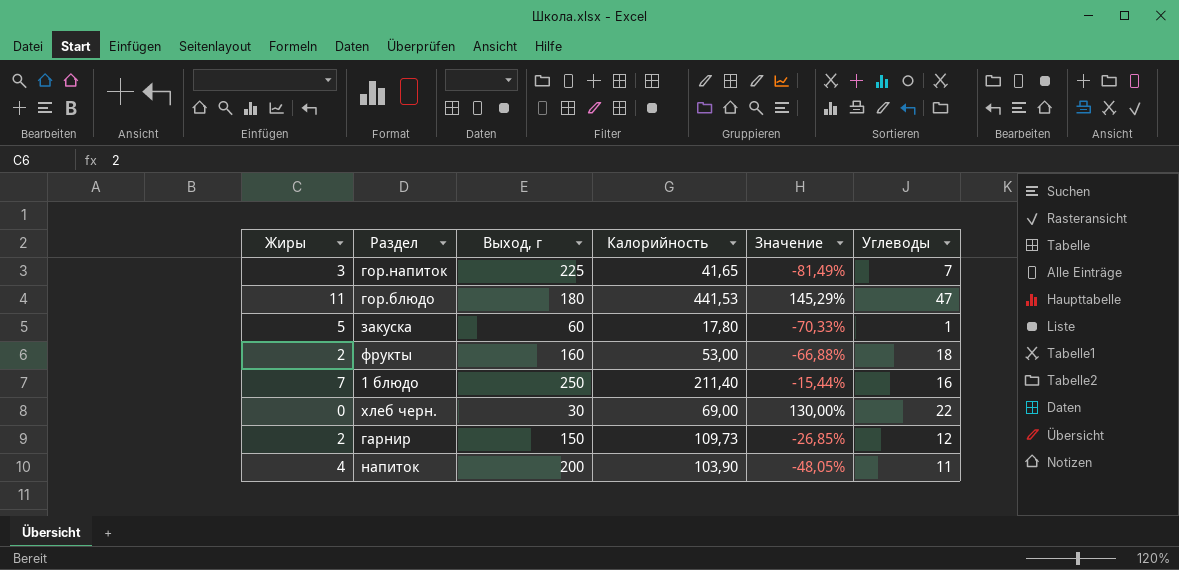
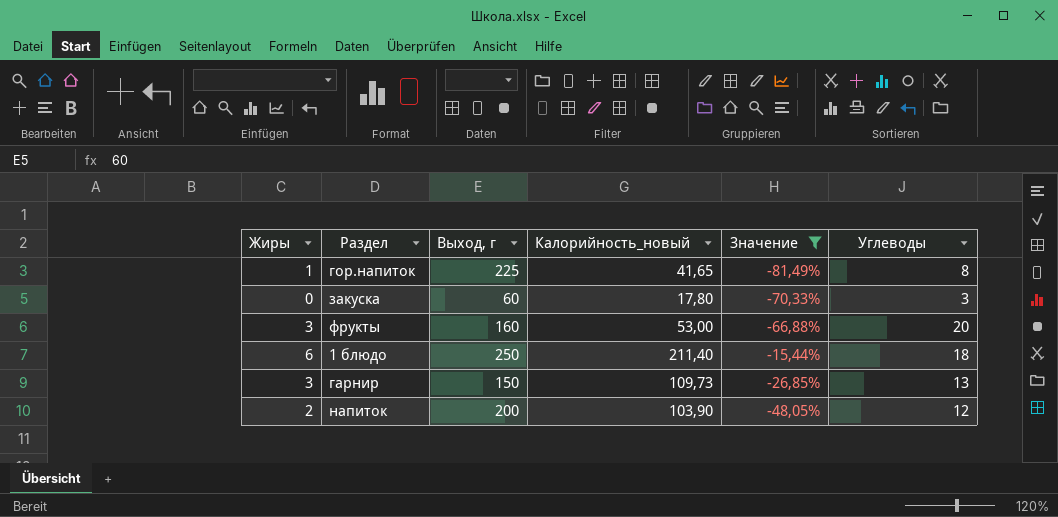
filter: none -> Значение <= -15,44%
column name: Калорийность -> Калорийность_новый
гор.напиток | Жиры: 3 -> 1
гор.напиток | Углеводы: 7 -> 8
закуска | Жиры: 5 -> 0
закуска | Углеводы: 1 -> 3
фрукты | Жиры: 2 -> 3
фрукты | Углеводы: 18 -> 20
1 блюдо | Жиры: 7 -> 6
1 блюдо | Углеводы: 16 -> 18
гарнир | Жиры: 2 -> 3
гарнир | Углеводы: 12 -> 13
напиток | Жиры: 4 -> 2
напиток | Углеводы: 11 -> 12

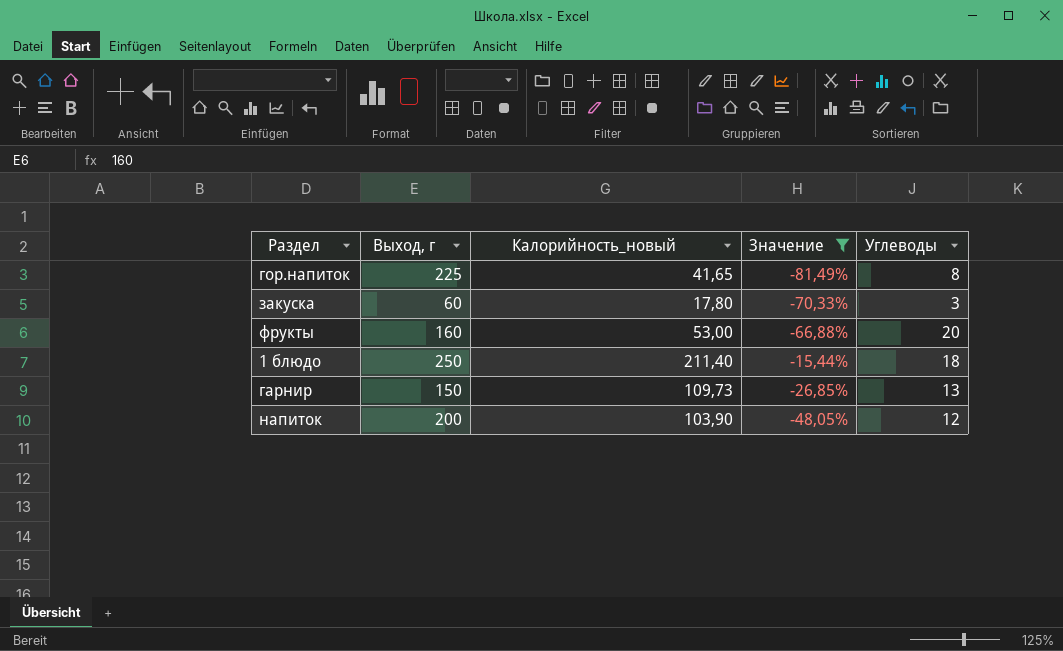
column Жиры | position: 1 -> none

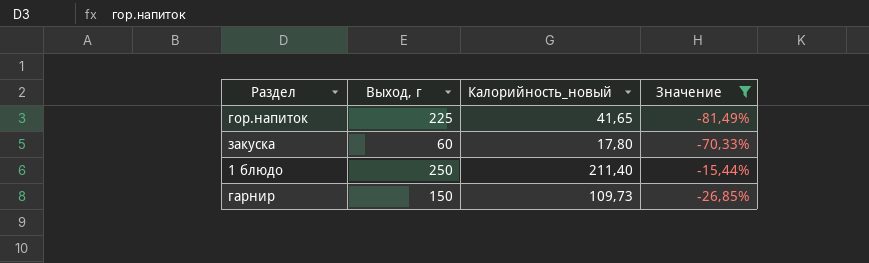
column Углеводы | position: 5 -> none
row фрукты: 160 | 53,00 | -66,88% | 20 -> none
row напиток: 200 | 103,90 | -48,05% | 12 -> none

